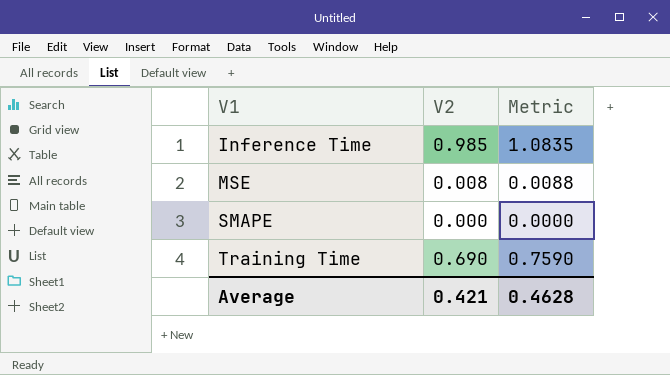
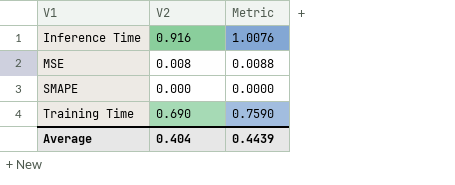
Inference Time | V2: 0.985 -> 0.916
Inference Time | Metric: 1.0835 -> 1.0076
Average | V2: 0.421 -> 0.404
Average | Metric: 0.4628 -> 0.4439

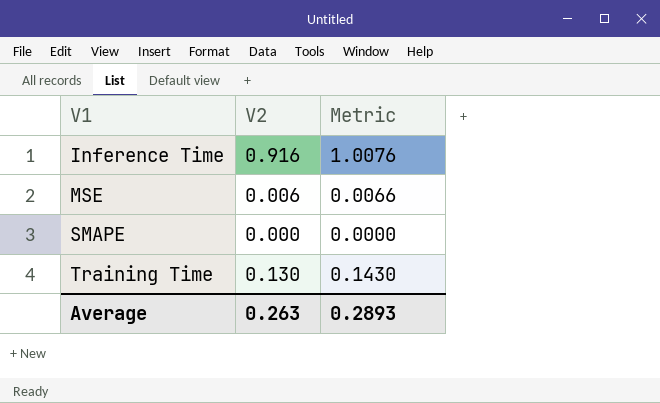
MSE | V2: 0.008 -> 0.006
MSE | Metric: 0.0088 -> 0.0066
Training Time | V2: 0.690 -> 0.130
Training Time | Metric: 0.7590 -> 0.1430
Average | V2: 0.404 -> 0.263
Average | Metric: 0.4439 -> 0.2893

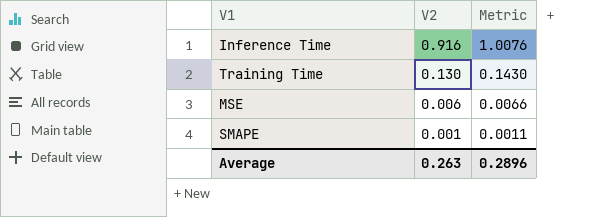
row order: V1 ascending -> V2 descending
SMAPE | V2: 0.000 -> 0.001
SMAPE | Metric: 0.0000 -> 0.0011
Average | Metric: 0.2893 -> 0.2896

